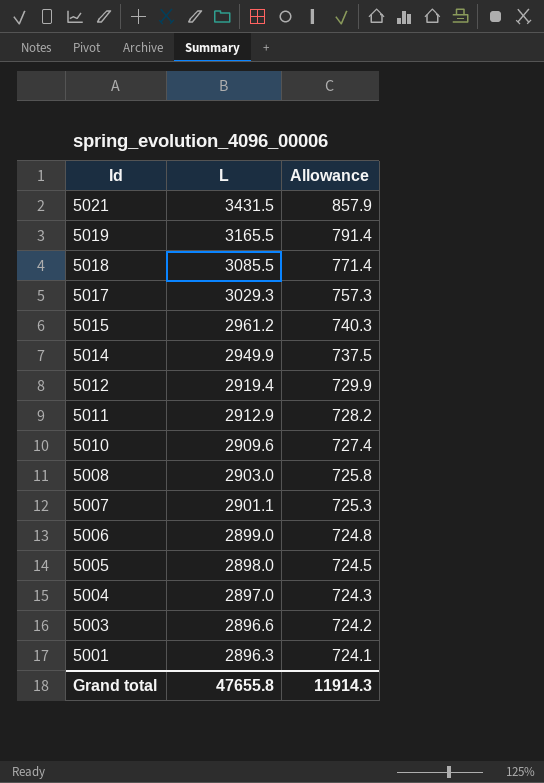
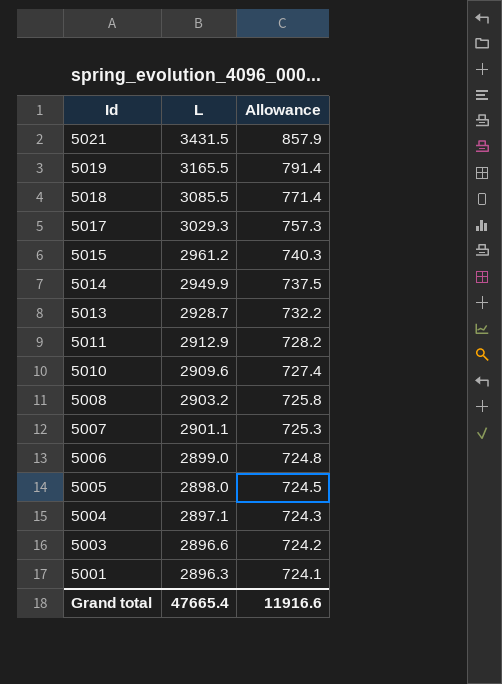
row 5012: 2919.4 | 729.9 -> none
row 5013: none -> 2928.7 | 732.2
5008 | L: 2903.0 -> 2903.2
5004 | L: 2897.0 -> 2897.1
Grand total | L: 47655.8 -> 47665.4
Grand total | Allowance: 11914.3 -> 11916.6

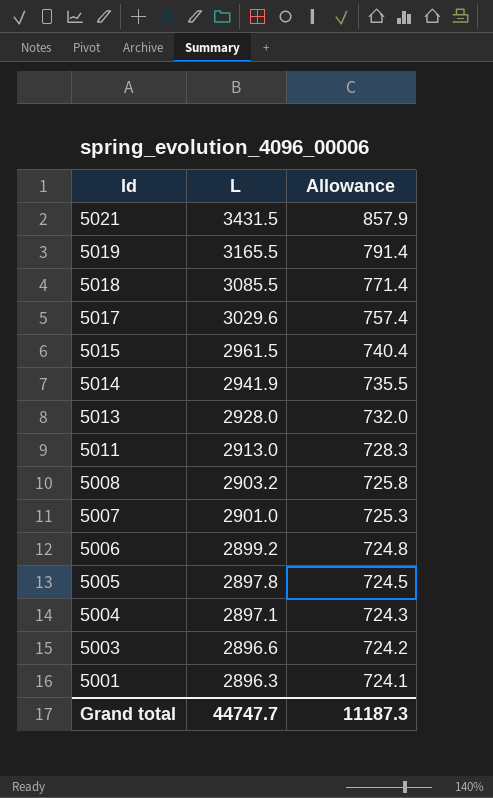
row 5010: 2909.6 | 727.4 -> none
5017 | L: 3029.3 -> 3029.6
5017 | Allowance: 757.3 -> 757.4
5015 | L: 2961.2 -> 2961.5
5015 | Allowance: 740.3 -> 740.4
5014 | L: 2949.9 -> 2941.9
5014 | Allowance: 737.5 -> 735.5
5013 | L: 2928.7 -> 2928.0
5013 | Allowance: 732.2 -> 732.0
5011 | L: 2912.9 -> 2913.0
5011 | Allowance: 728.2 -> 728.3
5007 | L: 2901.1 -> 2901.0
5006 | L: 2899.0 -> 2899.2
5005 | L: 2898.0 -> 2897.8
Grand total | L: 47665.4 -> 44747.7
Grand total | Allowance: 11916.6 -> 11187.3

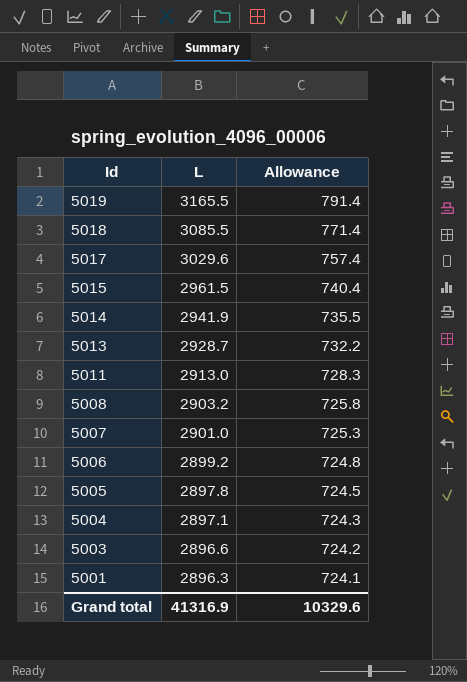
row 5021: 3431.5 | 857.9 -> none
5013 | L: 2928.0 -> 2928.7
5013 | Allowance: 732.0 -> 732.2
Grand total | L: 44747.7 -> 41316.9
Grand total | Allowance: 11187.3 -> 10329.6

